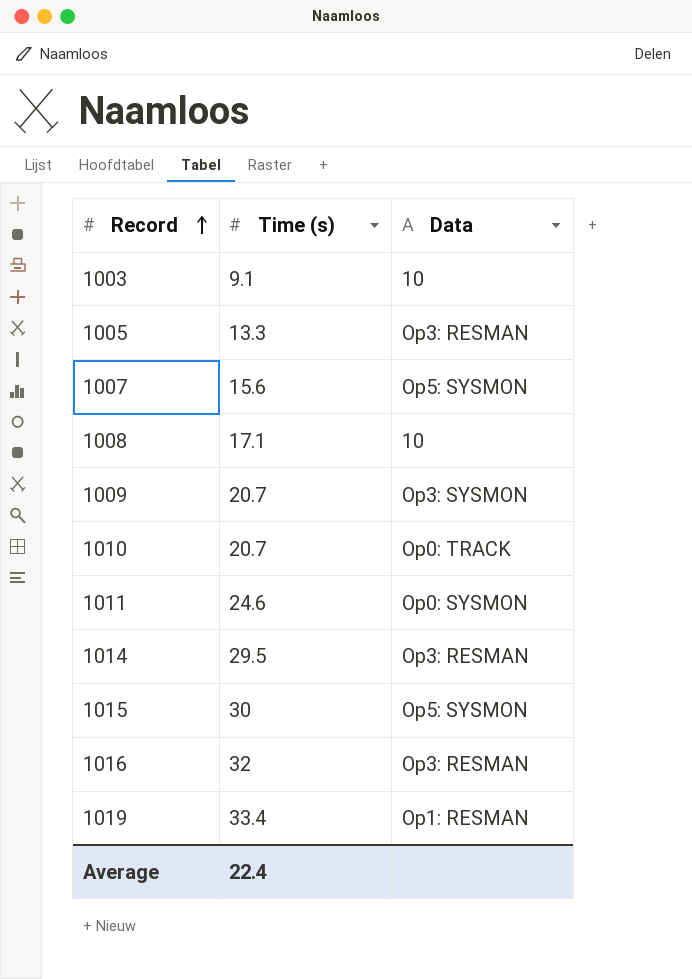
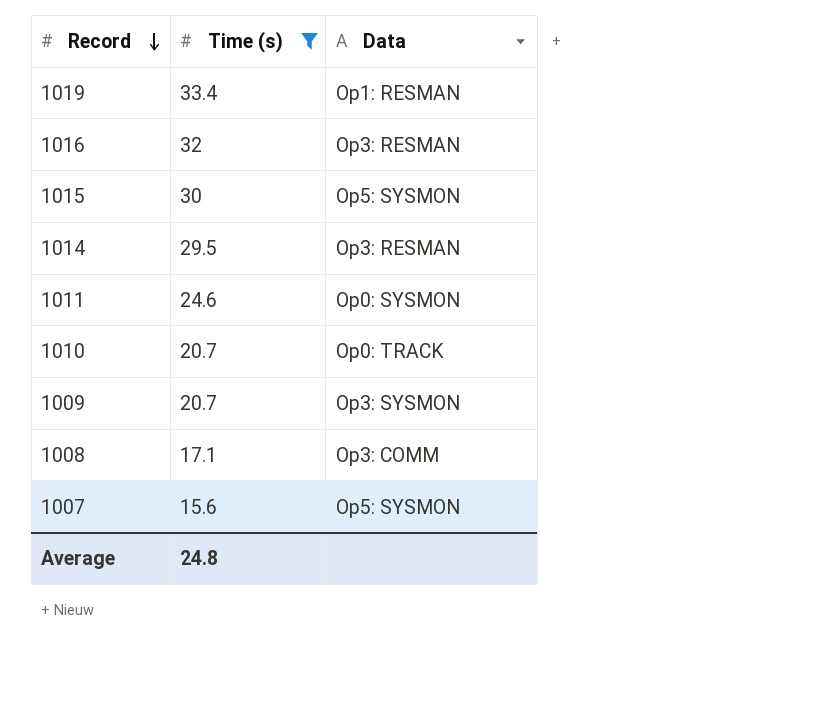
filter: none -> Time (s) >= 15.6
row order: Record ascending -> Record descending
1008 | Data: 10 -> Op3: COMM
Average | Time (s): 22.4 -> 24.8

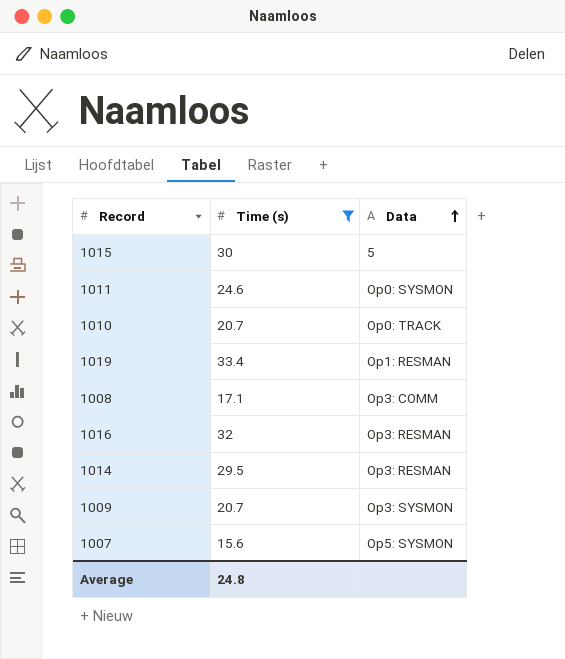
row order: Record descending -> Data ascending
1015 | Data: Op5: SYSMON -> 5

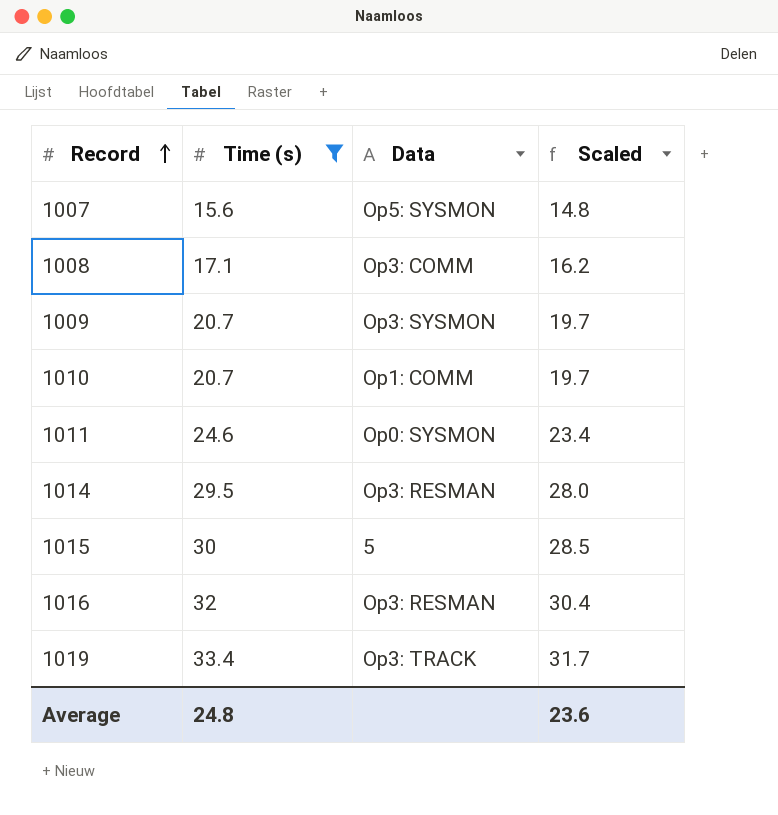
row order: Data ascending -> Record ascending
column Scaled | formula: none -> [Time (s)] * 0.95
1010 | Data: Op0: TRACK -> Op1: COMM
1019 | Data: Op1: RESMAN -> Op3: TRACK

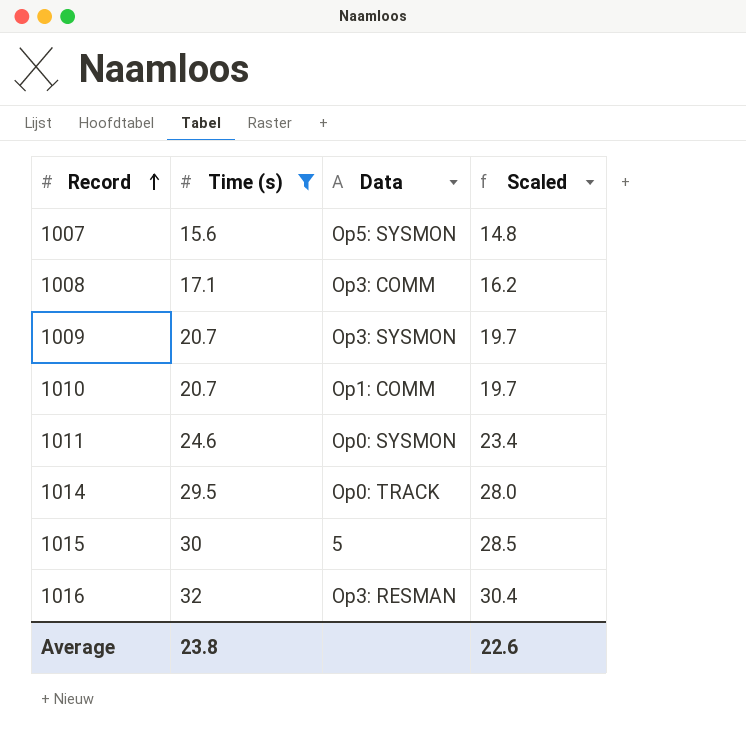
row 1019: 33.4 | Op3: TRACK | 31.7 -> none
1014 | Data: Op3: RESMAN -> Op0: TRACK
Average | Time (s): 24.8 -> 23.8
Average | Scaled: 23.6 -> 22.6

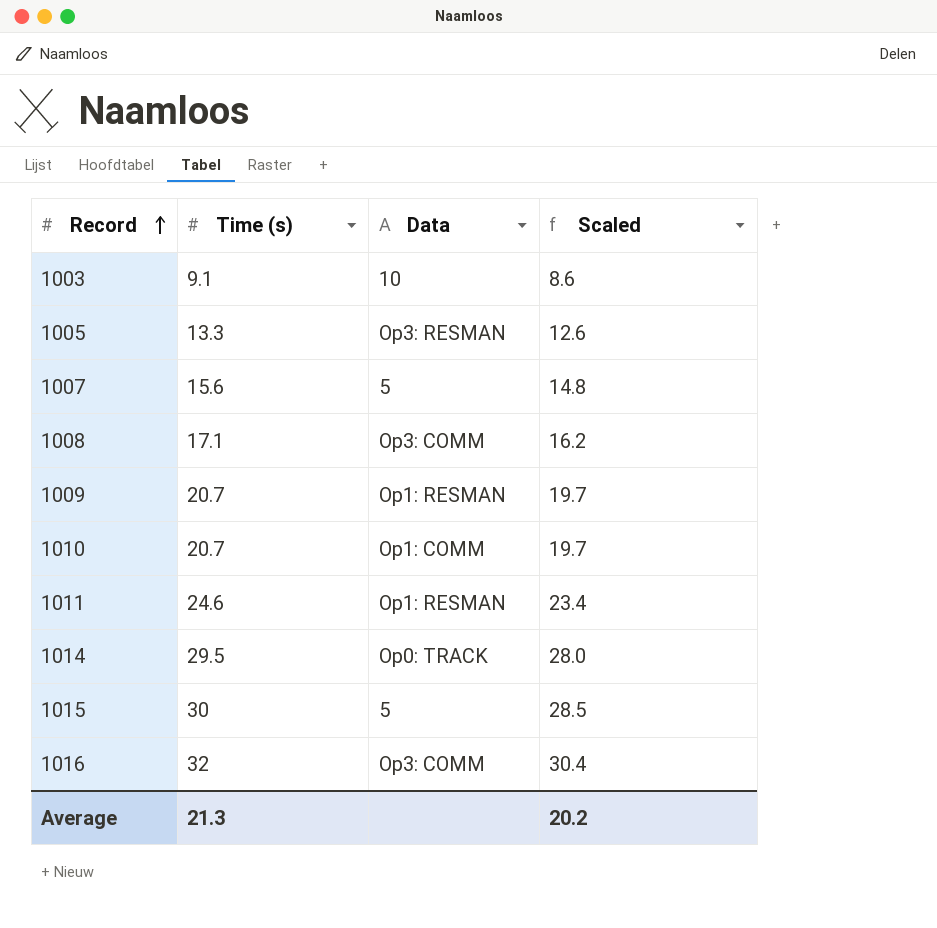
filter: Time (s) >= 15.6 -> none
1007 | Data: Op5: SYSMON -> 5
1009 | Data: Op3: SYSMON -> Op1: RESMAN
1011 | Data: Op0: SYSMON -> Op1: RESMAN
1016 | Data: Op3: RESMAN -> Op3: COMM
Average | Time (s): 23.8 -> 21.3
Average | Scaled: 22.6 -> 20.2

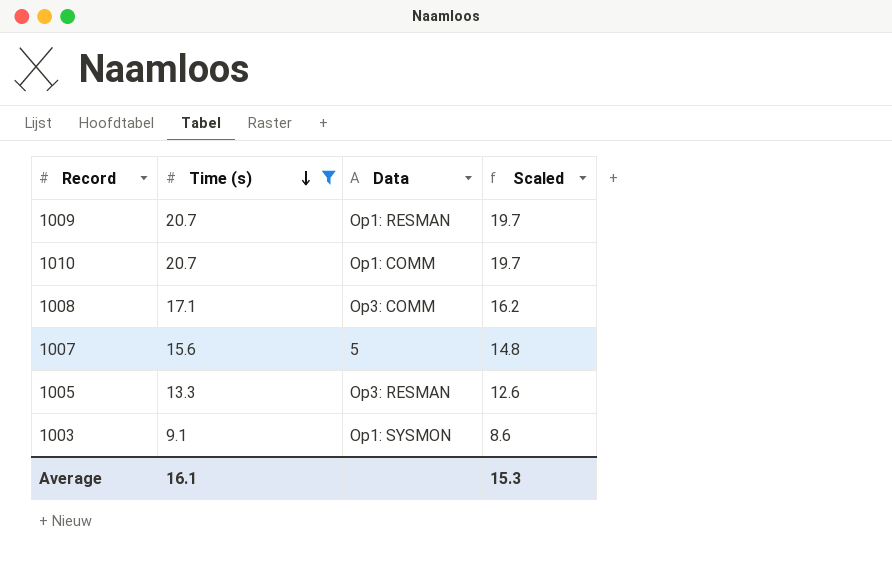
filter: none -> Time (s) <= 20.7
row order: Record ascending -> Time (s) descending
1003 | Data: 10 -> Op1: SYSMON
Average | Time (s): 21.3 -> 16.1
Average | Scaled: 20.2 -> 15.3

